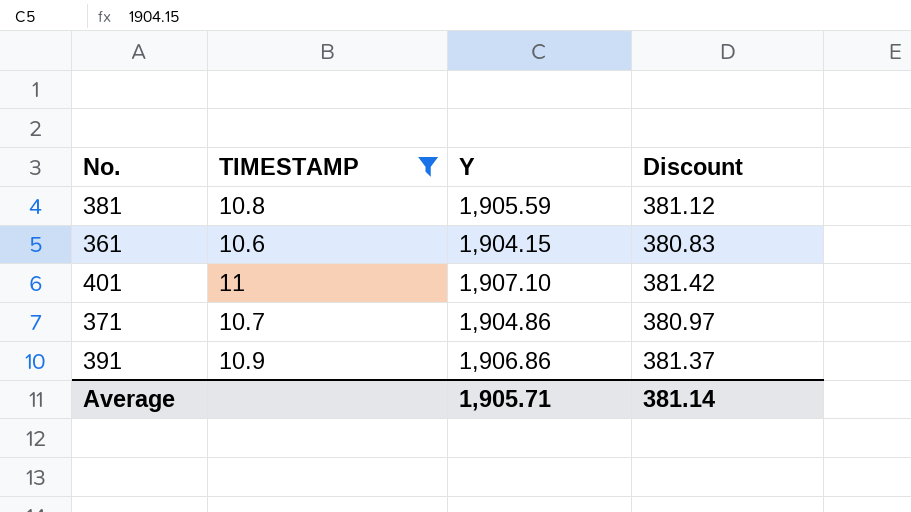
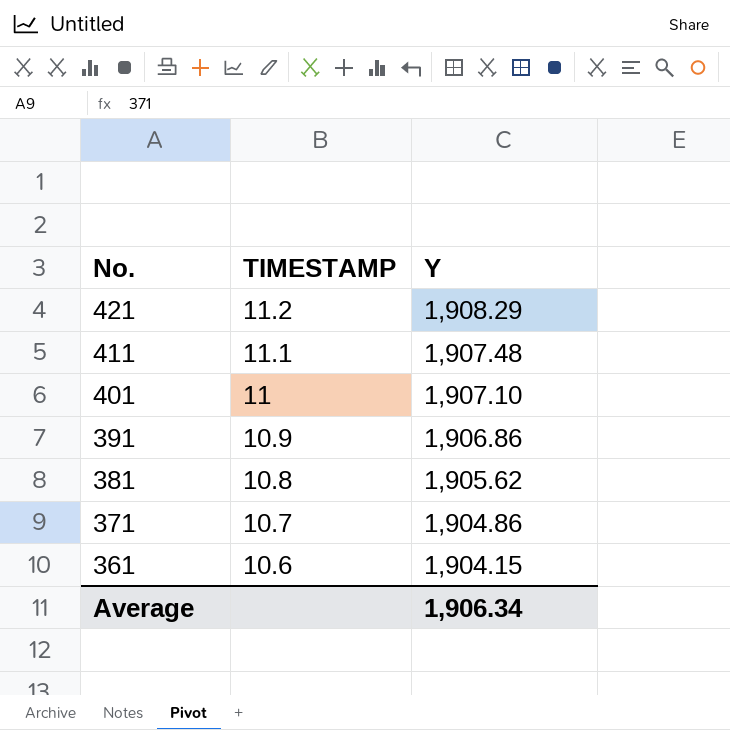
filter: TIMESTAMP <= 11 -> none
row order: none -> No. descending
column Discount | formula: [Y] * 0.2 -> none
381 | Y: 1,905.59 -> 1,905.62
Average | Y: 1,905.71 -> 1,906.34

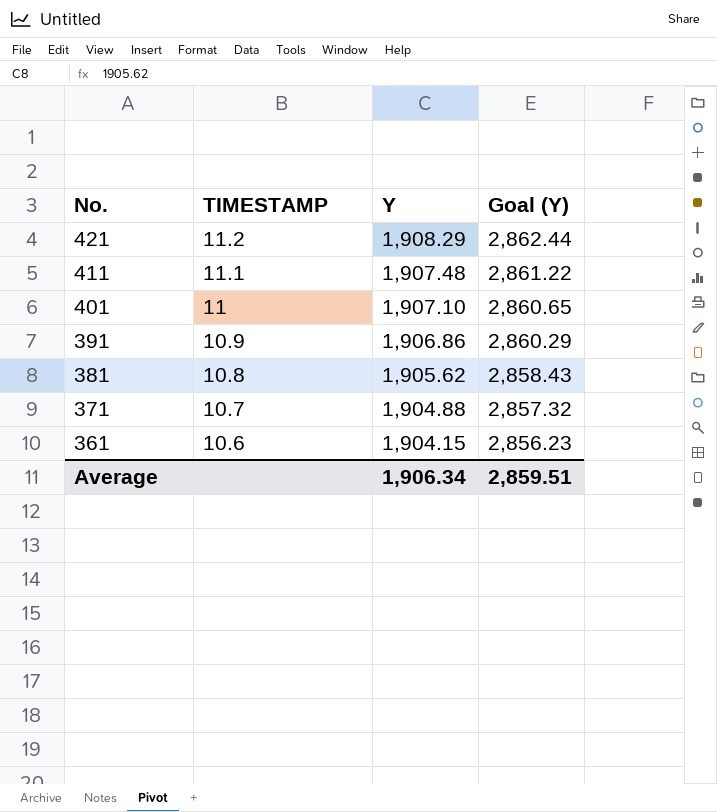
column Goal (Y) | formula: none -> [Y] * 1.5
371 | Y: 1,904.86 -> 1,904.88

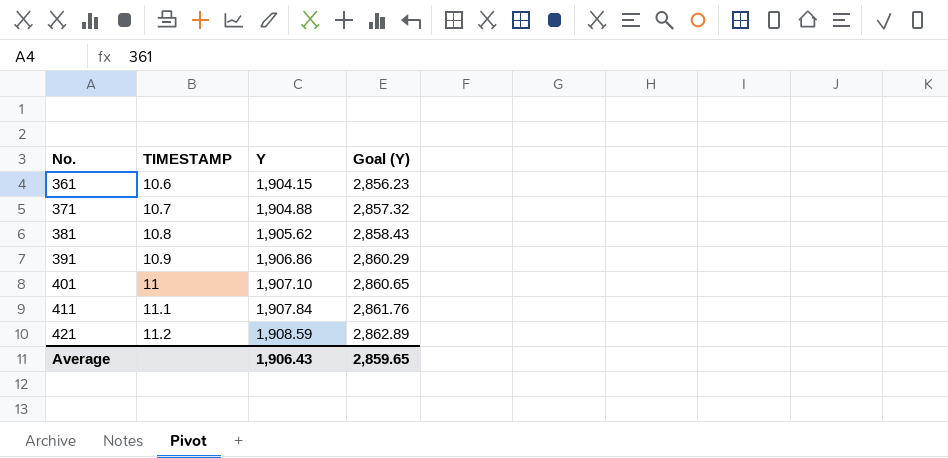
row order: No. descending -> No. ascending
411 | Y: 1,907.48 -> 1,907.84
411 | Goal (Y): 2,861.22 -> 2,861.76
421 | Y: 1,908.29 -> 1,908.59
421 | Goal (Y): 2,862.44 -> 2,862.89
Average | Y: 1,906.34 -> 1,906.43
Average | Goal (Y): 2,859.51 -> 2,859.65

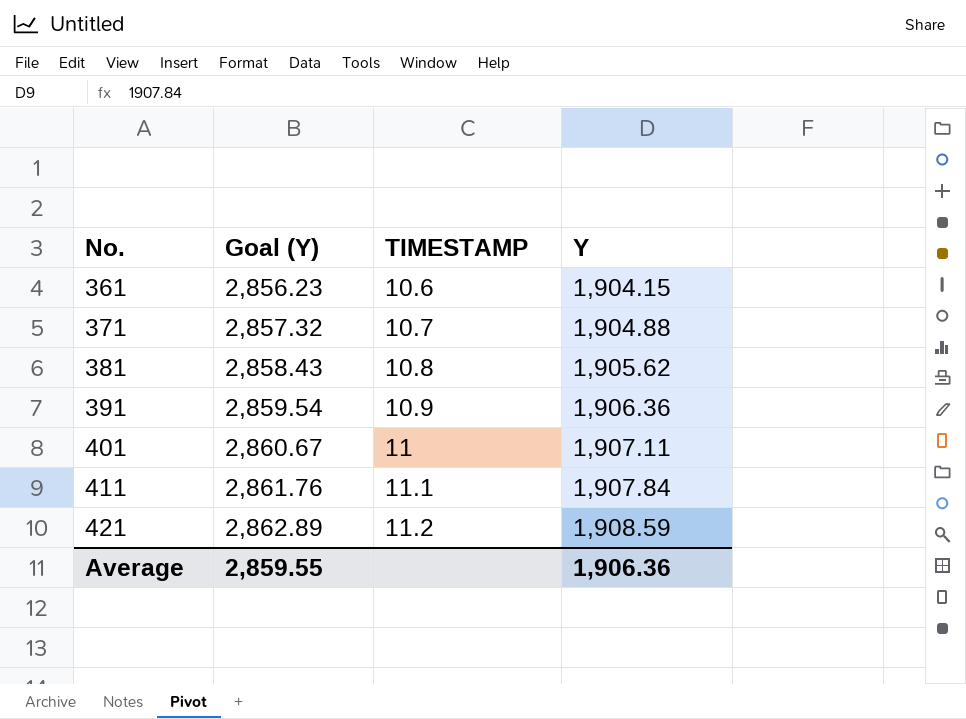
column Goal (Y) | position: 4 -> 2
391 | Goal (Y): 2,860.29 -> 2,859.54
391 | Y: 1,906.86 -> 1,906.36
401 | Goal (Y): 2,860.65 -> 2,860.67
401 | Y: 1,907.10 -> 1,907.11
Average | Goal (Y): 2,859.65 -> 2,859.55
Average | Y: 1,906.43 -> 1,906.36

